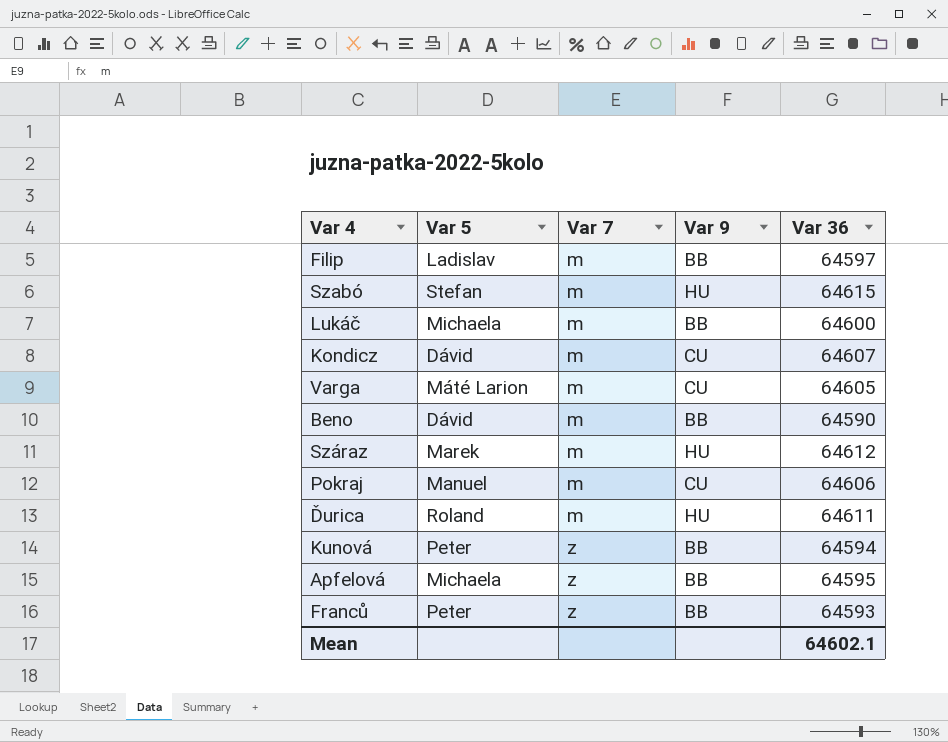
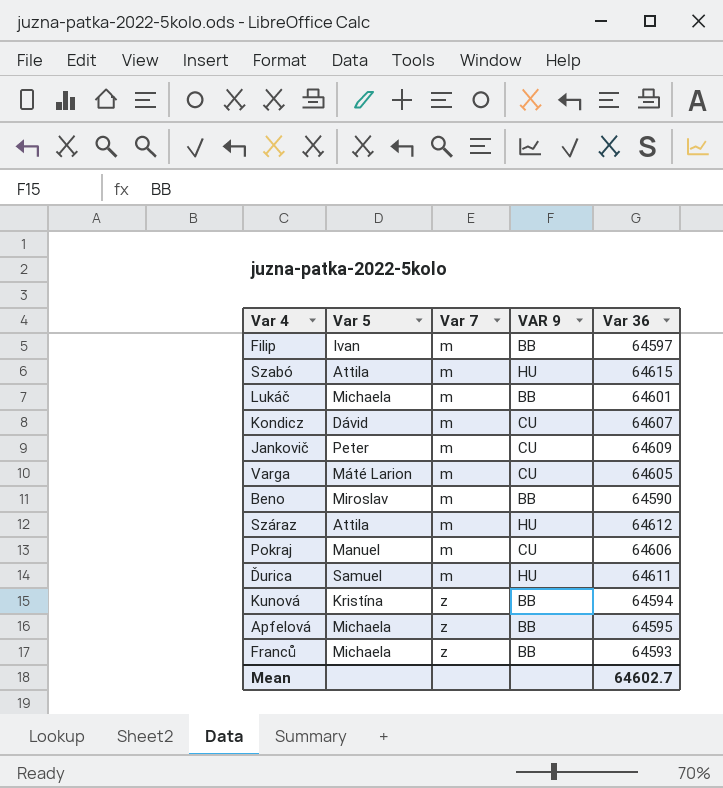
column name: Var 9 -> VAR 9
Filip | Var 5: Ladislav -> Ivan
Szabó | Var 5: Stefan -> Attila
Lukáč | Var 36: 64600 -> 64601
row Jankovič: none -> Peter | m | CU | 64609
Beno | Var 5: Dávid -> Miroslav
Száraz | Var 5: Marek -> Attila
Ďurica | Var 5: Roland -> Samuel
Kunová | Var 5: Peter -> Kristína
Franců | Var 5: Peter -> Michaela
Mean | Var 36: 64602.1 -> 64602.7

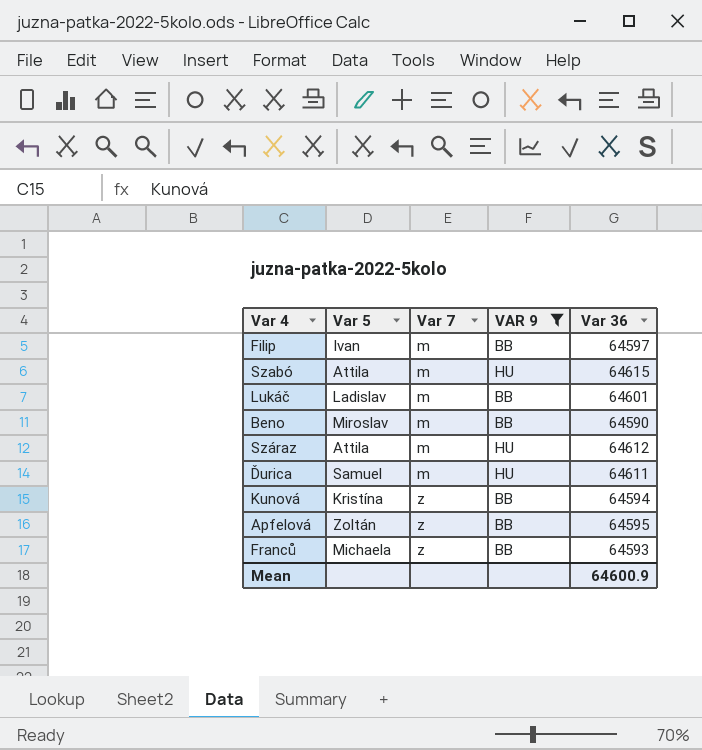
filter: none -> VAR 9 != CU
Lukáč | Var 5: Michaela -> Ladislav
Apfelová | Var 5: Michaela -> Zoltán
Mean | Var 36: 64602.7 -> 64600.9

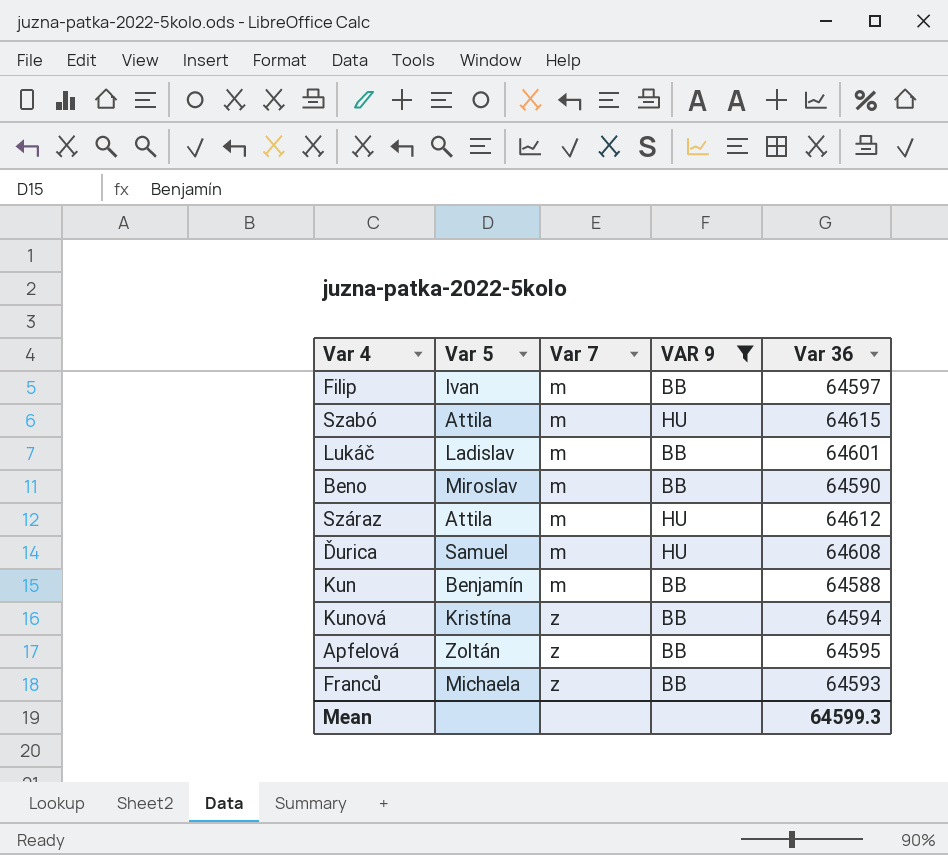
Ďurica | Var 36: 64611 -> 64608
row Kun: none -> Benjamín | m | BB | 64588
Mean | Var 36: 64600.9 -> 64599.3

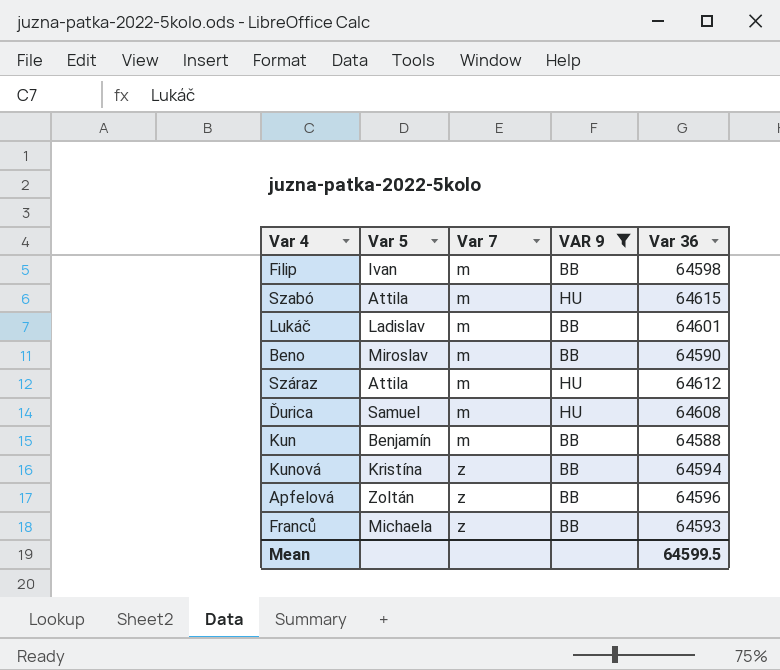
Filip | Var 36: 64597 -> 64598
Apfelová | Var 36: 64595 -> 64596
Mean | Var 36: 64599.3 -> 64599.5

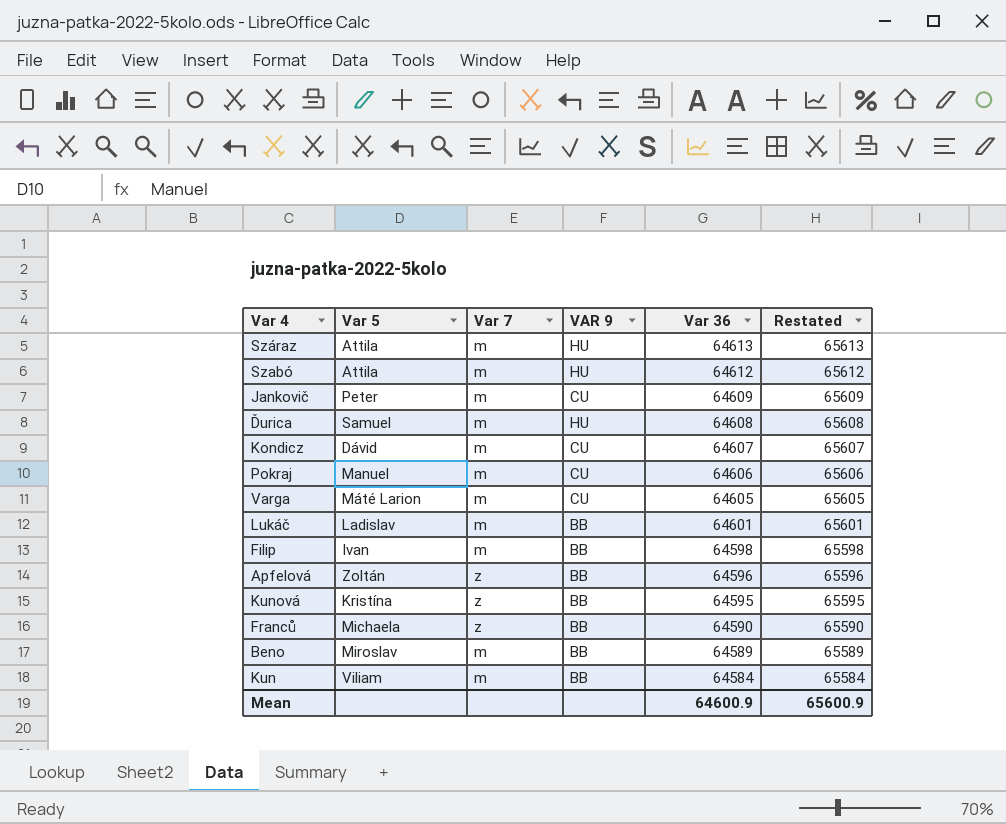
filter: VAR 9 != CU -> none
row order: Var 7 ascending -> Var 36 descending
column Restated | formula: none -> [Var 36] + 1000
Száraz | Var 36: 64612 -> 64613
Szabó | Var 36: 64615 -> 64612
Kunová | Var 36: 64594 -> 64595
Franců | Var 36: 64593 -> 64590
Beno | Var 36: 64590 -> 64589
Kun | Var 5: Benjamín -> Viliam
Kun | Var 36: 64588 -> 64584
Mean | Var 36: 64599.5 -> 64600.9

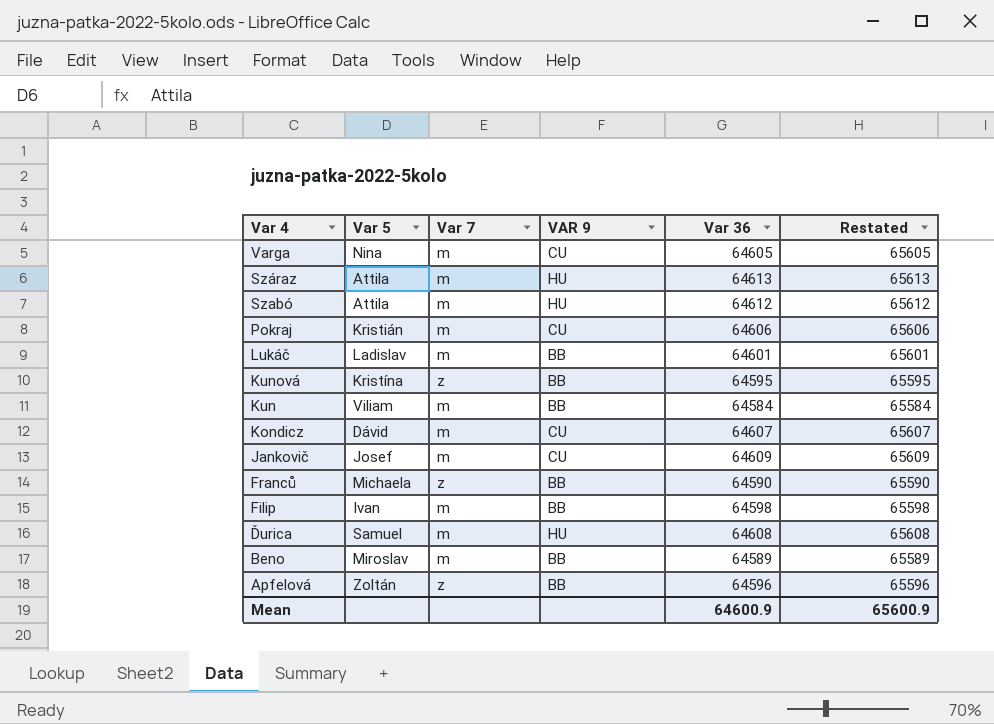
row order: Var 36 descending -> Var 4 descending
Varga | Var 5: Máté Larion -> Nina
Pokraj | Var 5: Manuel -> Kristián
Jankovič | Var 5: Peter -> Josef

